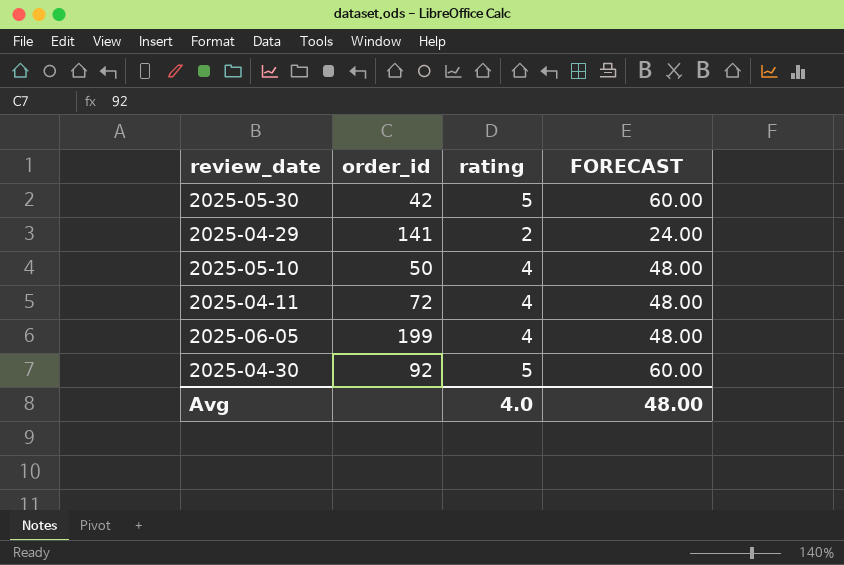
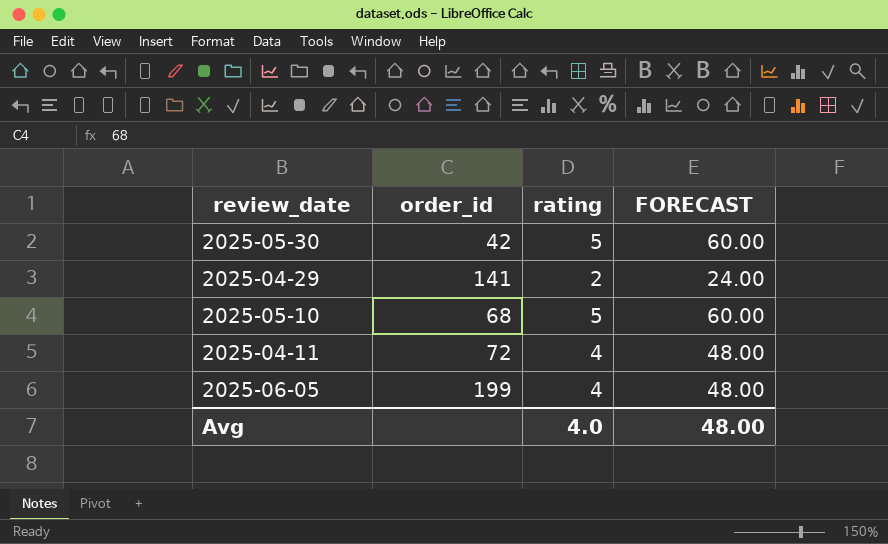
row 2025-04-30: 92 | 5 | 60.00 -> none
2025-05-10 | order_id: 50 -> 68
2025-05-10 | rating: 4 -> 5
2025-05-10 | FORECAST: 48.00 -> 60.00

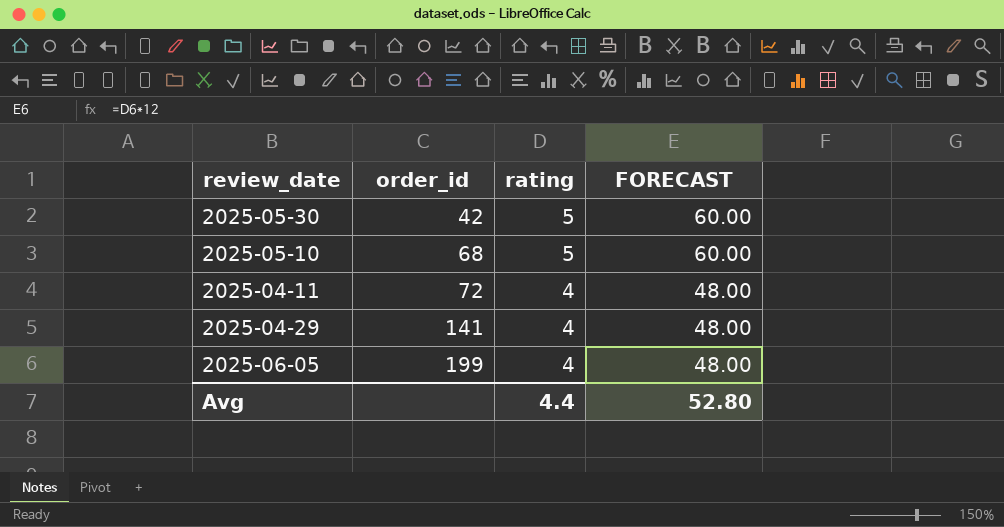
row order: none -> order_id ascending
2025-04-29 | rating: 2 -> 4
2025-04-29 | FORECAST: 24.00 -> 48.00
Avg | rating: 4.0 -> 4.4
Avg | FORECAST: 48.00 -> 52.80

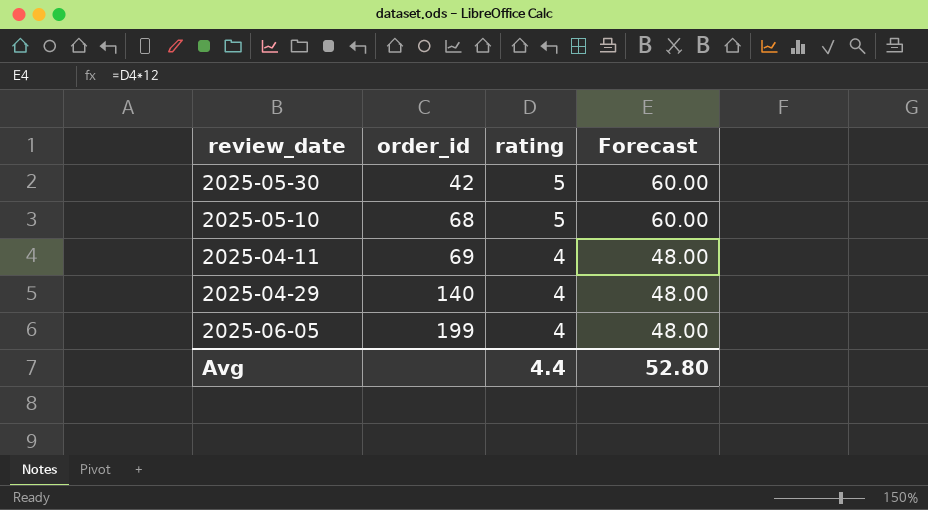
column name: FORECAST -> Forecast
2025-04-11 | order_id: 72 -> 69
2025-04-29 | order_id: 141 -> 140

